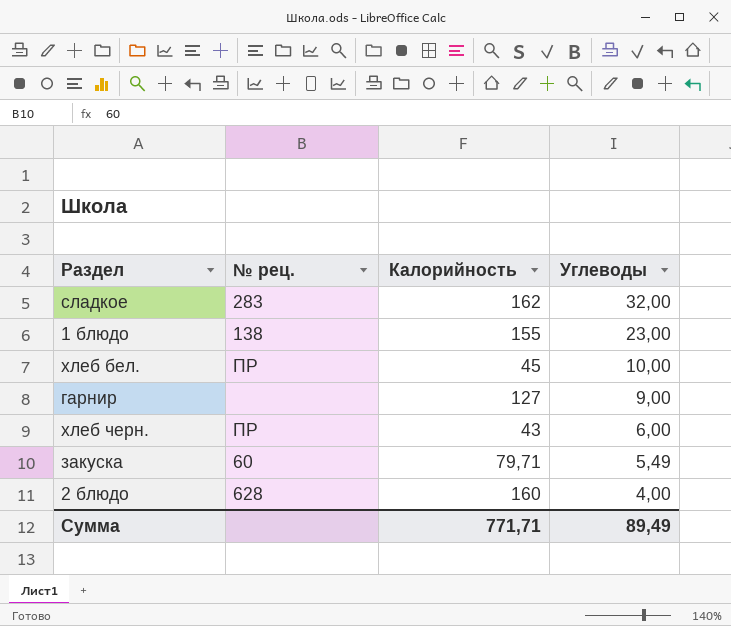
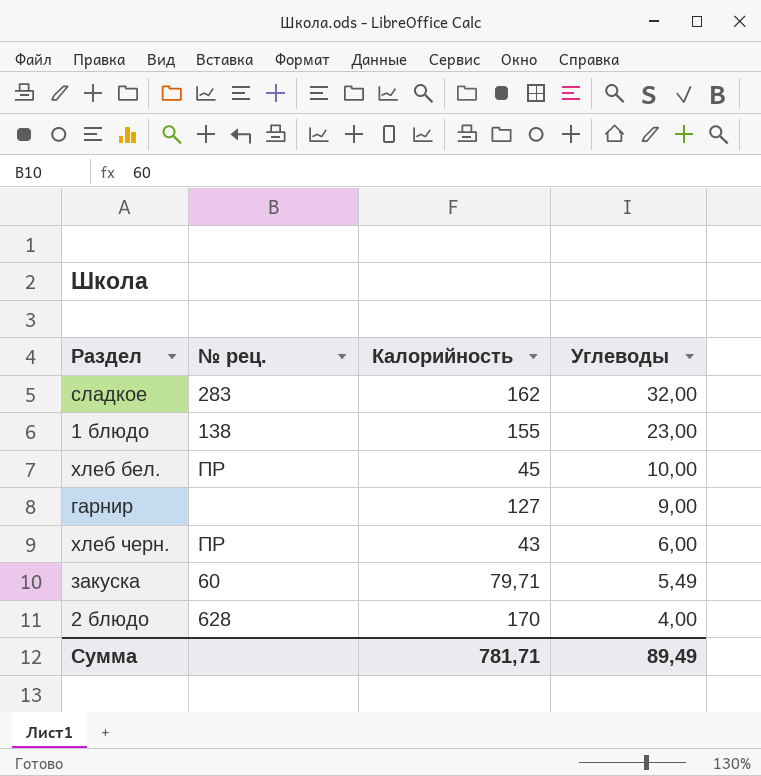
2 блюдо | Калорийность: 160 -> 170
Сумма | Калорийность: 771,71 -> 781,71

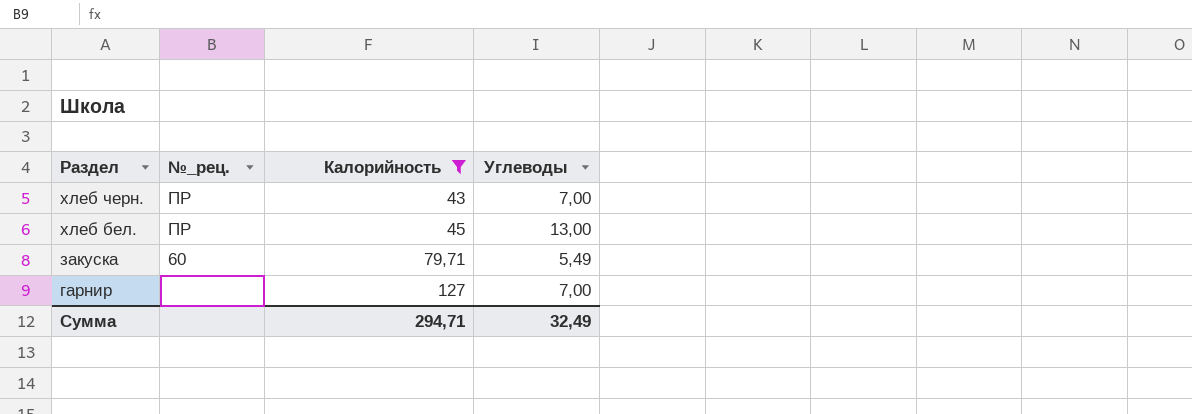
filter: none -> Калорийность <= 127
row order: Углеводы descending -> Раздел descending
column name: № рец. -> №_рец.
хлеб черн. | Углеводы: 6,00 -> 7,00
хлеб бел. | Углеводы: 10,00 -> 13,00
гарнир | Углеводы: 9,00 -> 7,00
Сумма | Калорийность: 781,71 -> 294,71
Сумма | Углеводы: 89,49 -> 32,49

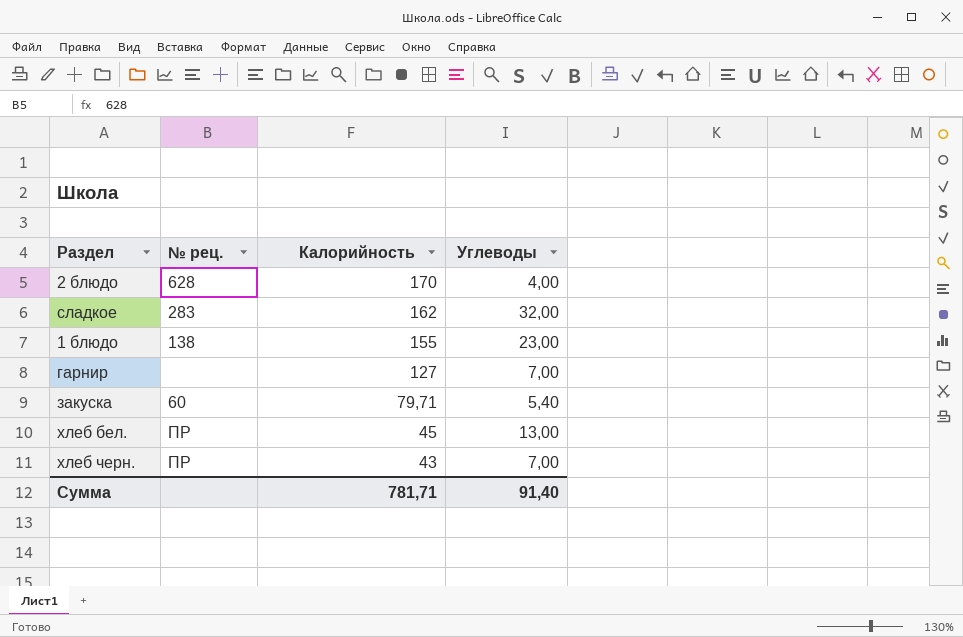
filter: Калорийность <= 127 -> none
row order: Раздел descending -> Калорийность descending
column name: №_рец. -> № рец.
закуска | Углеводы: 5,49 -> 5,40
Сумма | Калорийность: 294,71 -> 781,71
Сумма | Углеводы: 32,49 -> 91,40

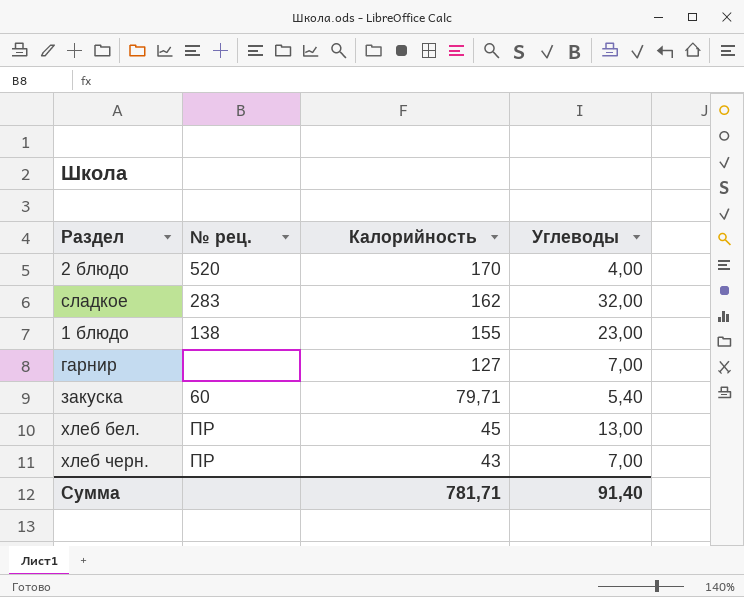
2 блюдо | № рец.: 628 -> 520

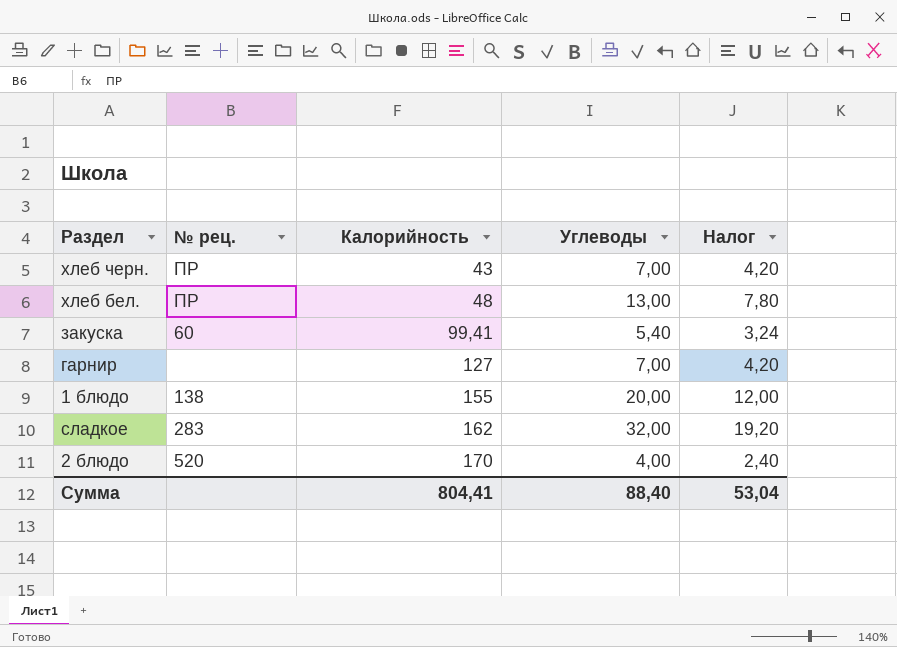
row order: Калорийность descending -> Калорийность ascending
column Налог | formula: none -> [Углеводы] * 0,6
хлеб бел. | Калорийность: 45 -> 48
закуска | Калорийность: 79,71 -> 99,41
1 блюдо | Углеводы: 23,00 -> 20,00
Сумма | Калорийность: 781,71 -> 804,41
Сумма | Углеводы: 91,40 -> 88,40

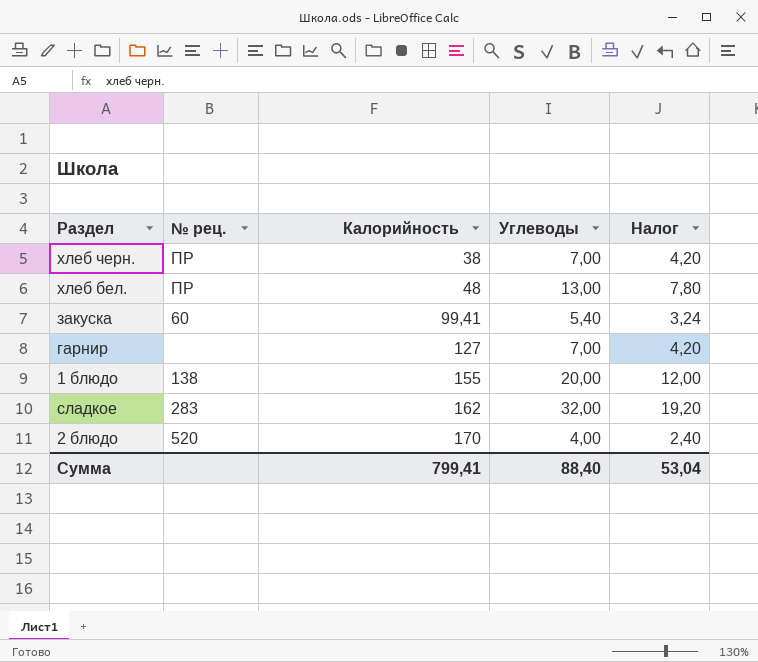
хлеб черн. | Калорийность: 43 -> 38
Сумма | Калорийность: 804,41 -> 799,41

